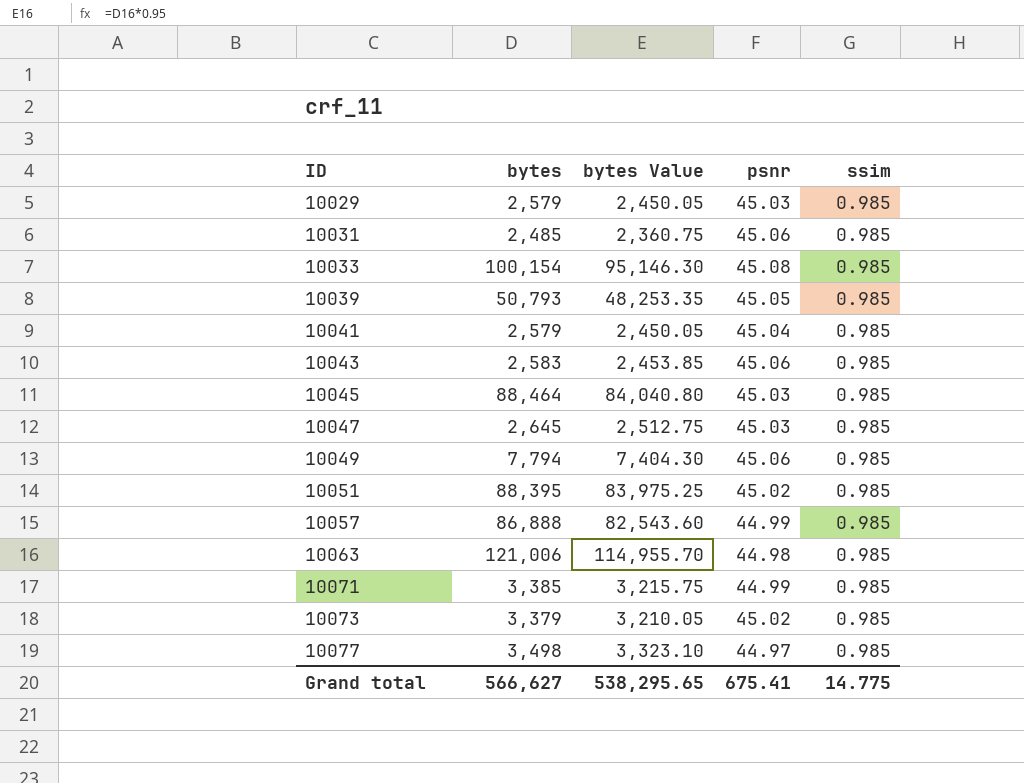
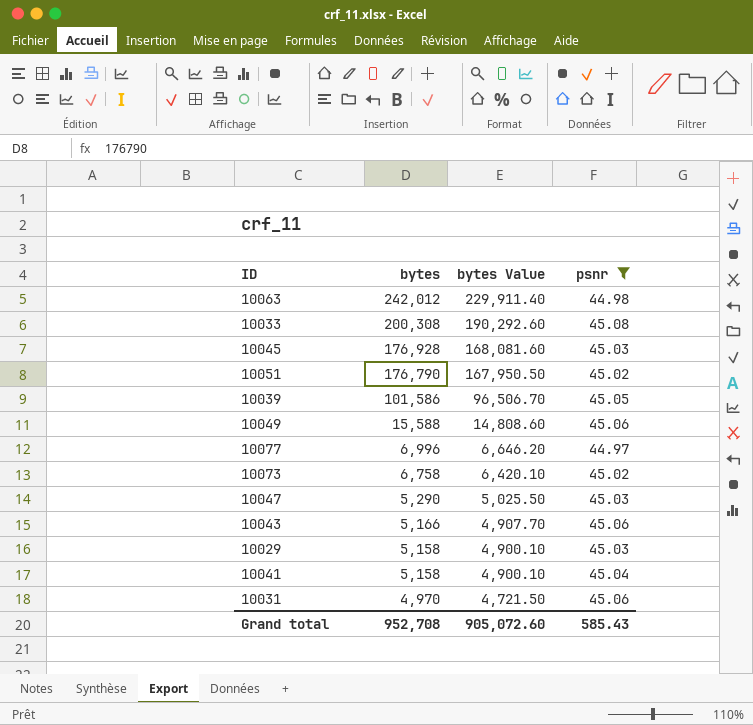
filter: none -> psnr != 44.99
row order: ID ascending -> bytes descending
column ssim | position: 5 -> none
10063 | bytes: 121,006 -> 242,012
10063 | bytes Value: 114,955.70 -> 229,911.40
10033 | bytes: 100,154 -> 200,308
10033 | bytes Value: 95,146.30 -> 190,292.60
10045 | bytes: 88,464 -> 176,928
10045 | bytes Value: 84,040.80 -> 168,081.60
10051 | bytes: 88,395 -> 176,790
10051 | bytes Value: 83,975.25 -> 167,950.50
10039 | bytes: 50,793 -> 101,586
10039 | bytes Value: 48,253.35 -> 96,506.70
10049 | bytes: 7,794 -> 15,588
10049 | bytes Value: 7,404.30 -> 14,808.60
10077 | bytes: 3,498 -> 6,996
10077 | bytes Value: 3,323.10 -> 6,646.20
10073 | bytes: 3,379 -> 6,758
10073 | bytes Value: 3,210.05 -> 6,420.10
10047 | bytes: 2,645 -> 5,290
10047 | bytes Value: 2,512.75 -> 5,025.50
10043 | bytes: 2,583 -> 5,166
10043 | bytes Value: 2,453.85 -> 4,907.70
10029 | bytes: 2,579 -> 5,158
10029 | bytes Value: 2,450.05 -> 4,900.10
10041 | bytes: 2,579 -> 5,158
10041 | bytes Value: 2,450.05 -> 4,900.10
10031 | bytes: 2,485 -> 4,970
10031 | bytes Value: 2,360.75 -> 4,721.50
Grand total | bytes: 566,627 -> 952,708
Grand total | bytes Value: 538,295.65 -> 905,072.60
Grand total | psnr: 675.41 -> 585.43

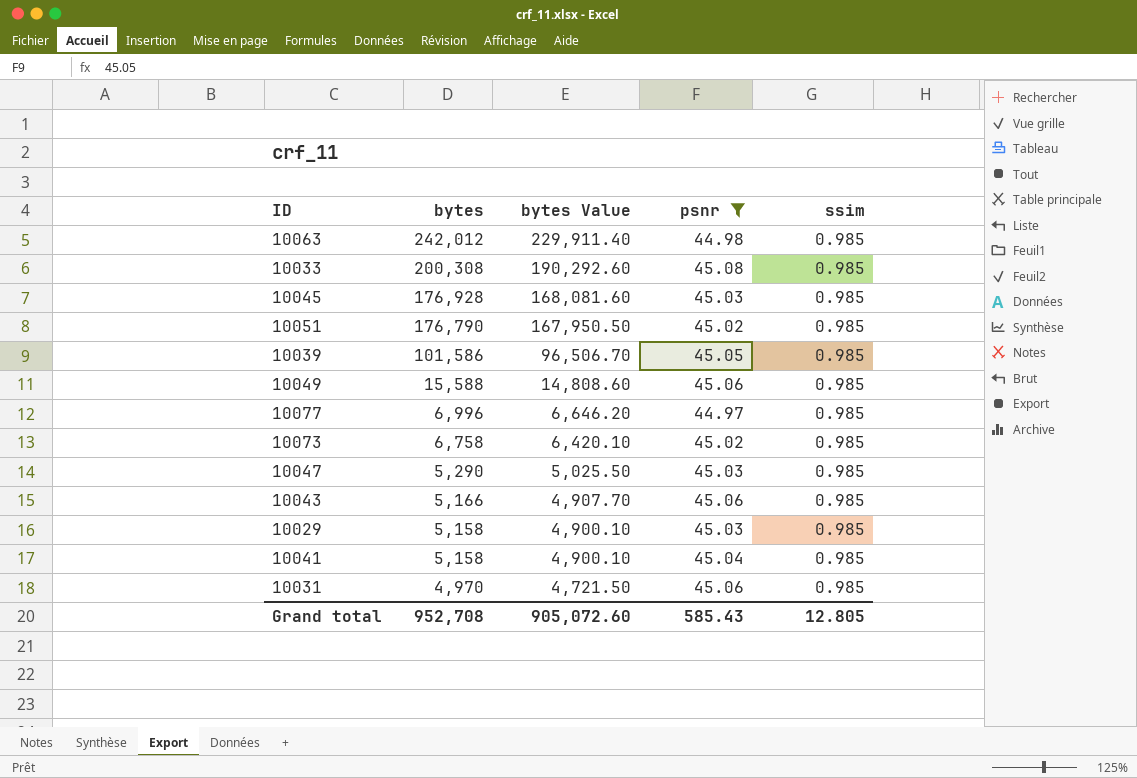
column ssim | position: none -> 5

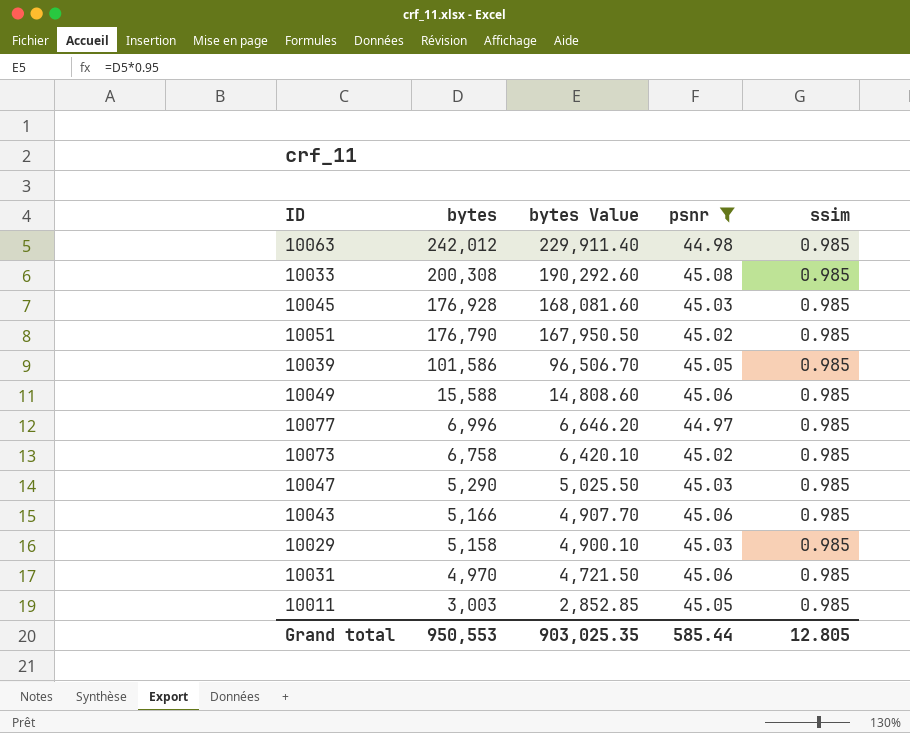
row 10041: 5,158 | 4,900.10 | 45.04 | 0.985 -> none
row 10011: none -> 3,003 | 2,852.85 | 45.05 | 0.985
Grand total | bytes: 952,708 -> 950,553
Grand total | bytes Value: 905,072.60 -> 903,025.35
Grand total | psnr: 585.43 -> 585.44

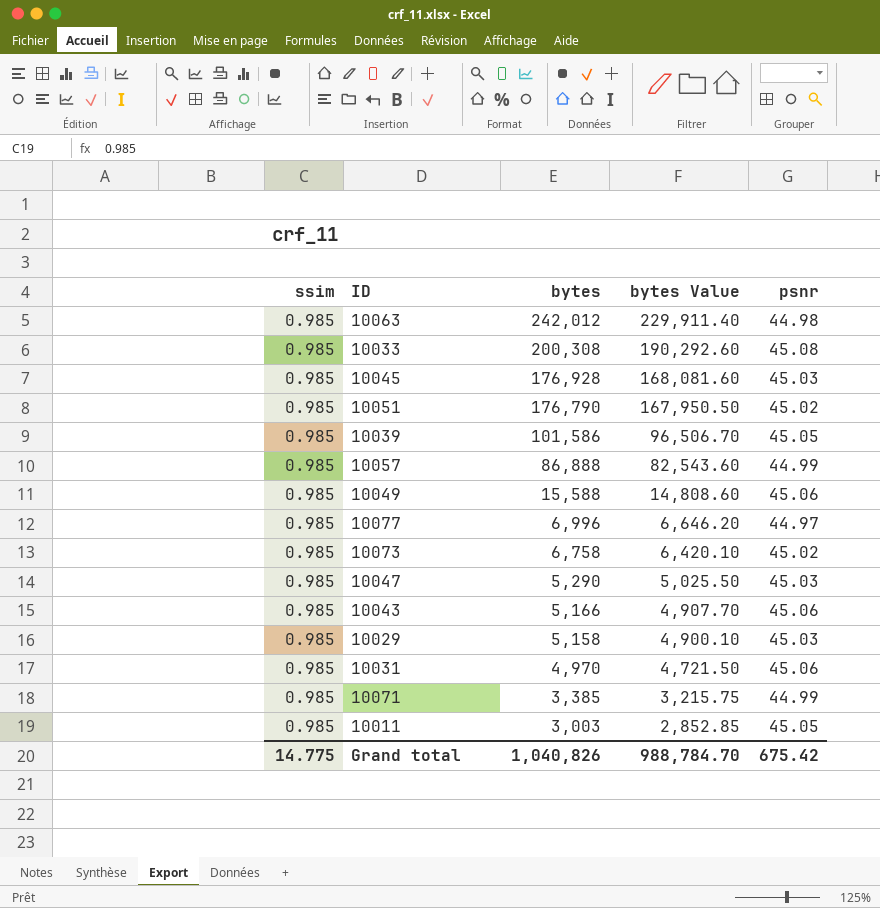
filter: psnr != 44.99 -> none
column ssim | position: 5 -> 1
Grand total | ssim: 12.805 -> 14.775
Grand total | bytes: 950,553 -> 1,040,826
Grand total | bytes Value: 903,025.35 -> 988,784.70
Grand total | psnr: 585.44 -> 675.42

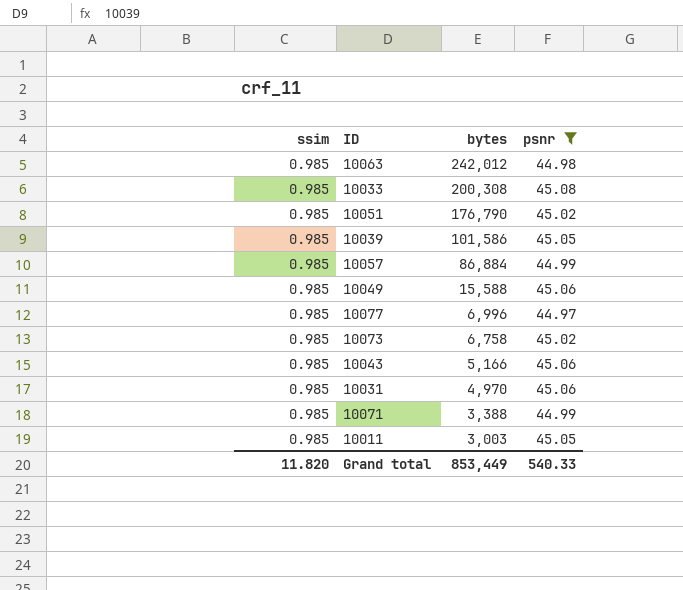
filter: none -> psnr != 45.03
column bytes Value | formula: [bytes] * 0.95 -> none
10057 | bytes: 86,888 -> 86,884
10071 | bytes: 3,385 -> 3,388
Grand total | ssim: 14.775 -> 11.820
Grand total | bytes: 1,040,826 -> 853,449
Grand total | psnr: 675.42 -> 540.33

